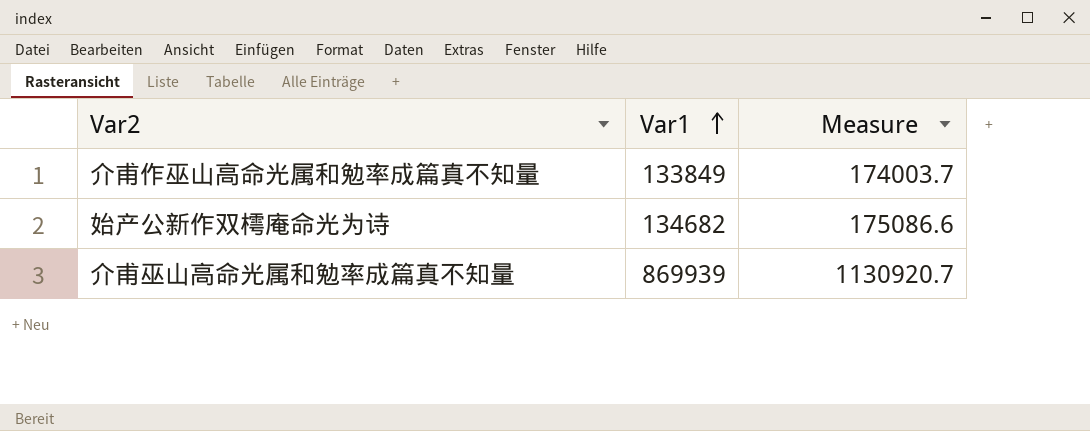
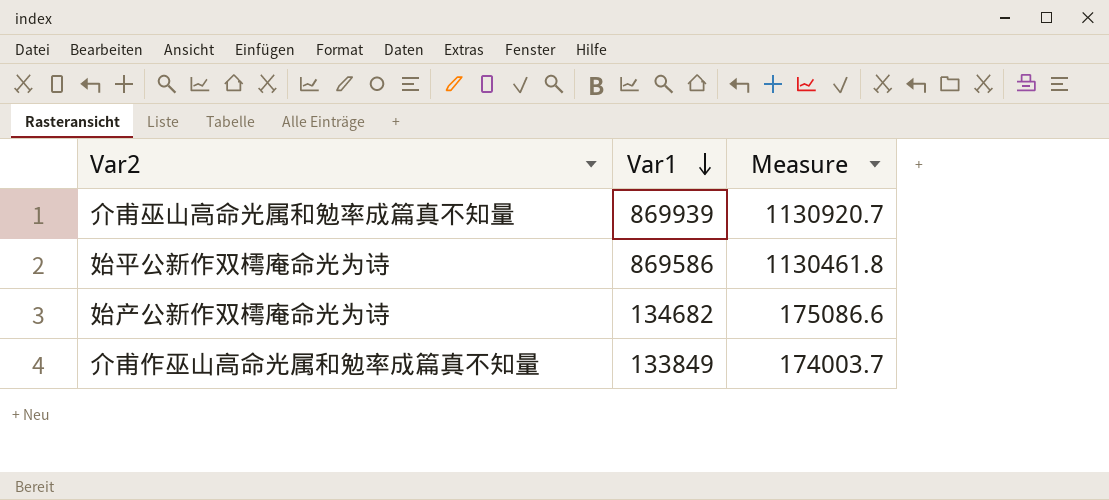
row order: Var1 ascending -> Var1 descending
row 始平公新作双樗庵命光为诗: none -> 869586 | 1130461.8

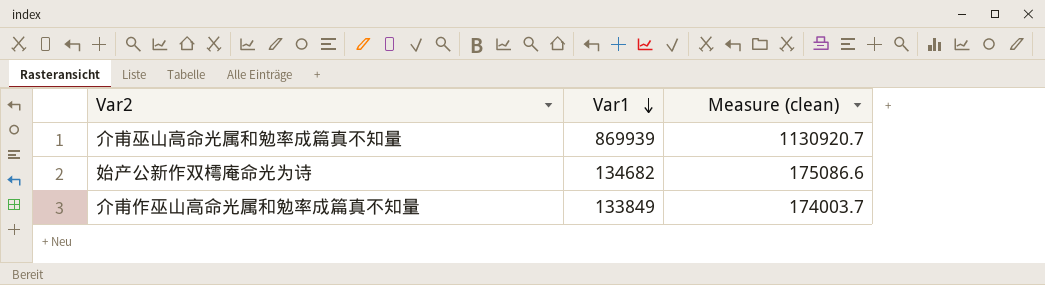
column name: Measure -> Measure (clean)
row 始平公新作双樗庵命光为诗: 869586 | 1130461.8 -> none

